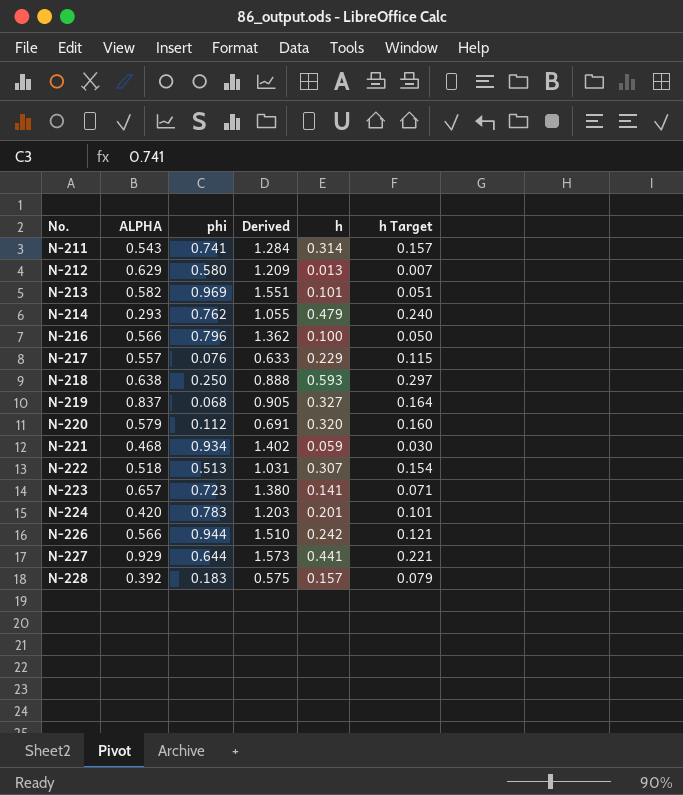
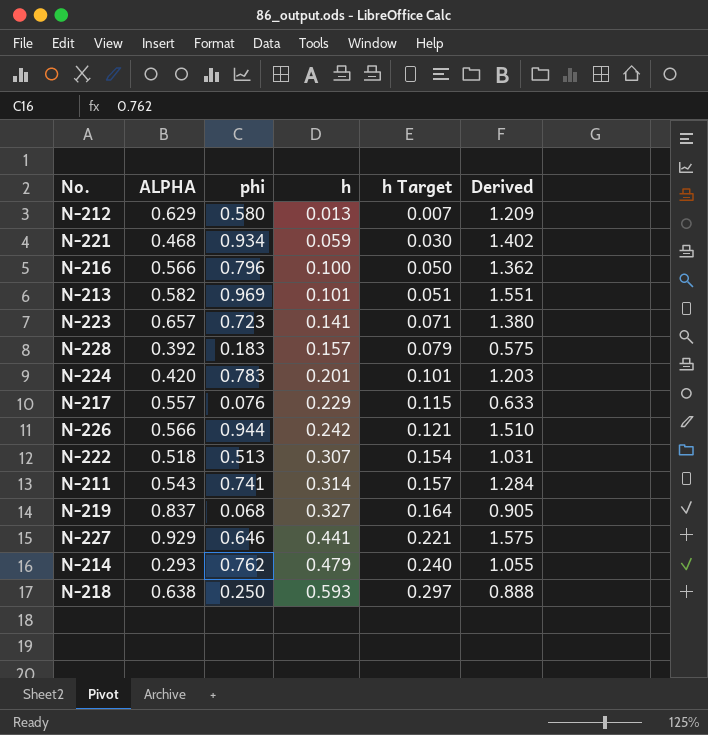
row order: No. ascending -> h ascending
column Derived | position: 4 -> 6
row N-220: 0.579 | 0.112 | 0.691 | 0.320 | 0.160 -> none
N-227 | phi: 0.644 -> 0.646
N-227 | Derived: 1.573 -> 1.575

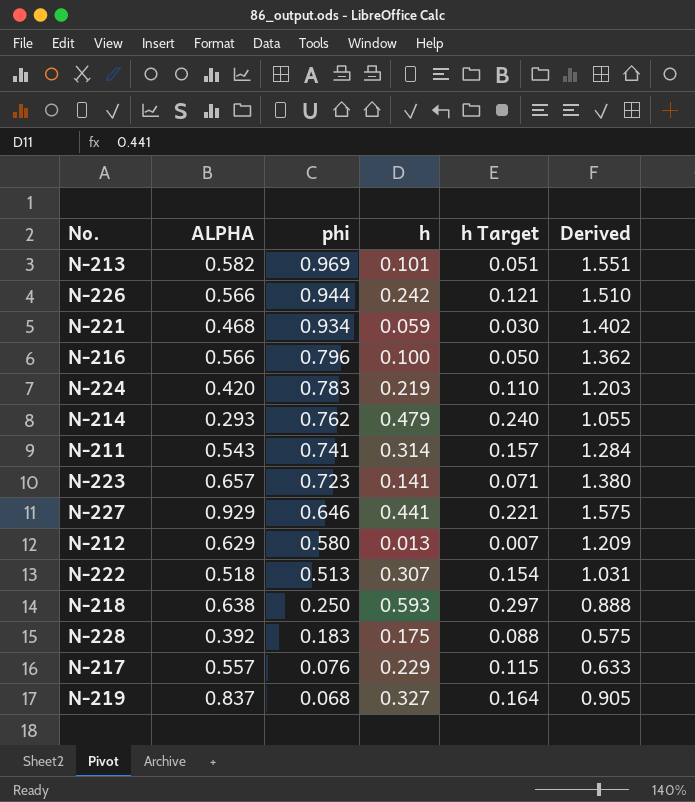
row order: h ascending -> phi descending
N-224 | h: 0.201 -> 0.219
N-224 | h Target: 0.101 -> 0.110
N-228 | h: 0.157 -> 0.175
N-228 | h Target: 0.079 -> 0.088

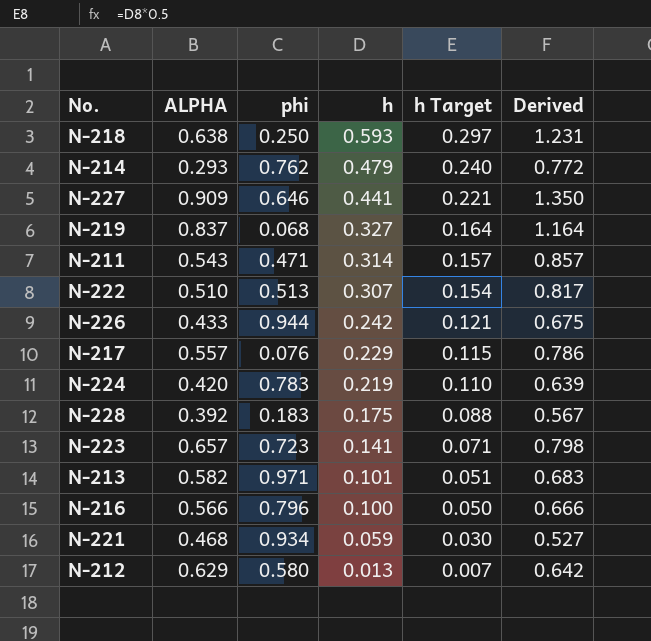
row order: phi descending -> h descending
column Derived | formula: [ALPHA] + [phi] -> [ALPHA] + [h]
N-227 | ALPHA: 0.929 -> 0.909
N-211 | phi: 0.741 -> 0.471
N-222 | ALPHA: 0.518 -> 0.510
N-226 | ALPHA: 0.566 -> 0.433
N-213 | phi: 0.969 -> 0.971

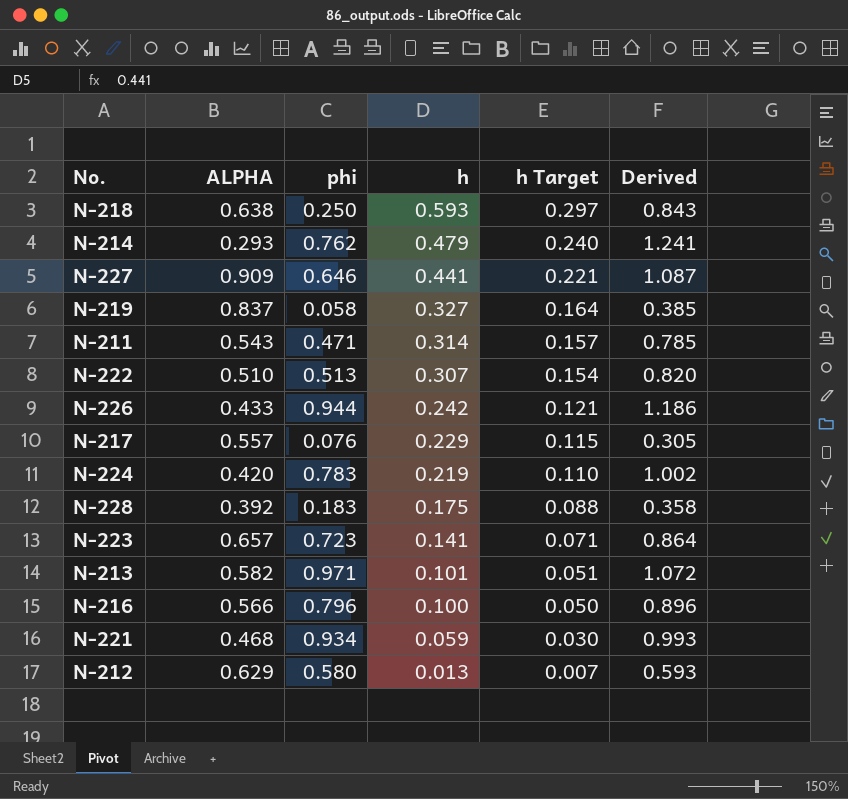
column Derived | formula: [ALPHA] + [h] -> [phi] + [h]
N-219 | phi: 0.068 -> 0.058

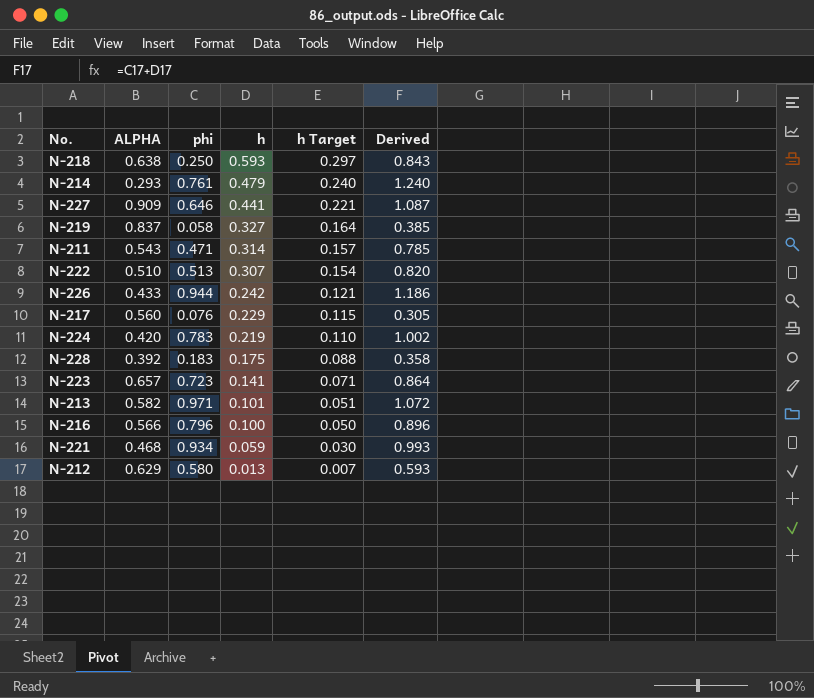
N-214 | phi: 0.762 -> 0.761
N-214 | Derived: 1.241 -> 1.240
N-217 | ALPHA: 0.557 -> 0.560

